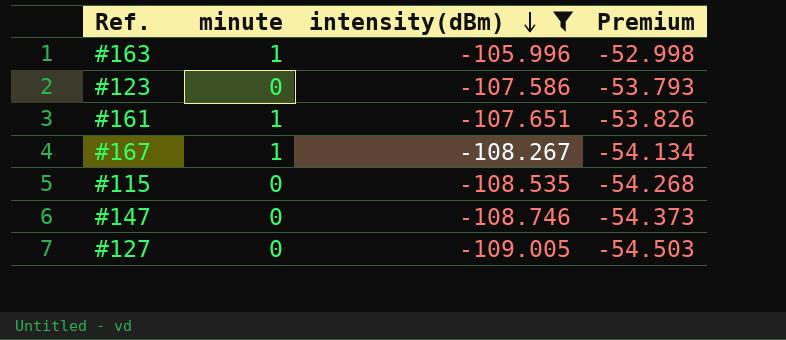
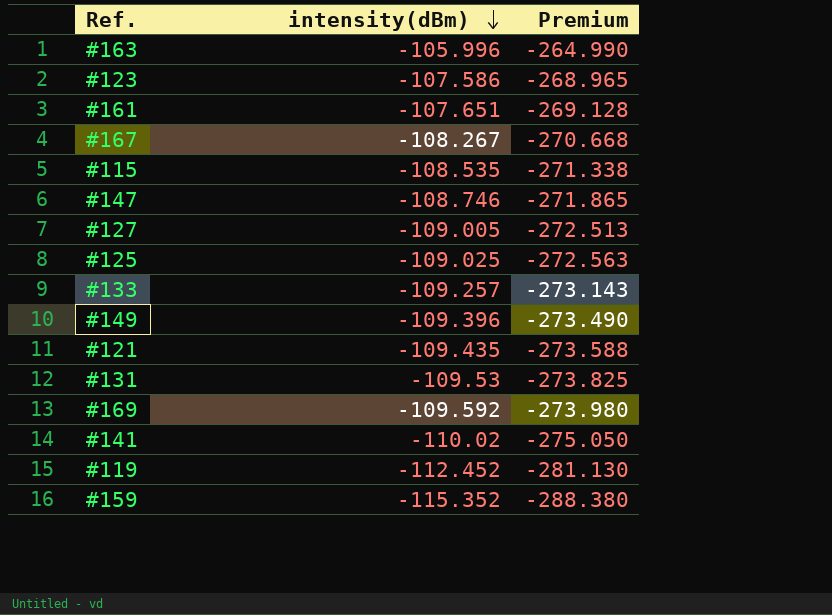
filter: intensity(dBm) >= -109.005 -> none
column minute | position: 2 -> none
column Premium | formula: [intensity(dBm)] * 0.5 -> [intensity(dBm)] * 2.5

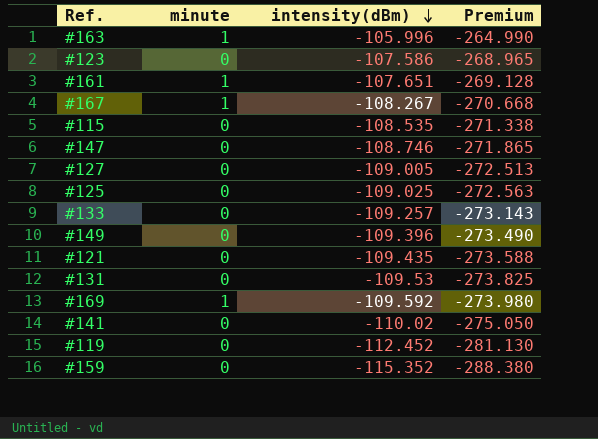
column minute | position: none -> 2

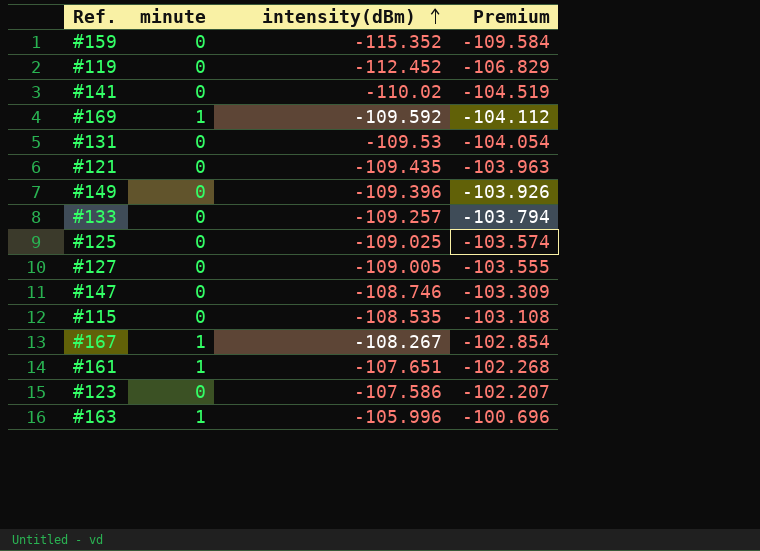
row order: intensity(dBm) descending -> intensity(dBm) ascending
column Premium | formula: [intensity(dBm)] * 2.5 -> [intensity(dBm)] * 0.95

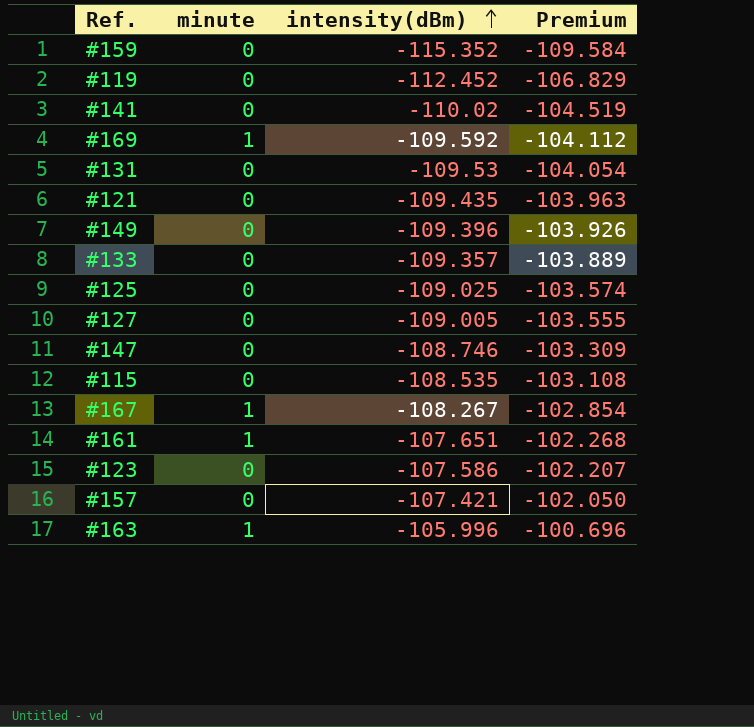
#133 | intensity(dBm): -109.257 -> -109.357
#133 | Premium: -103.794 -> -103.889
row #157: none -> 0 | -107.421 | -102.050

